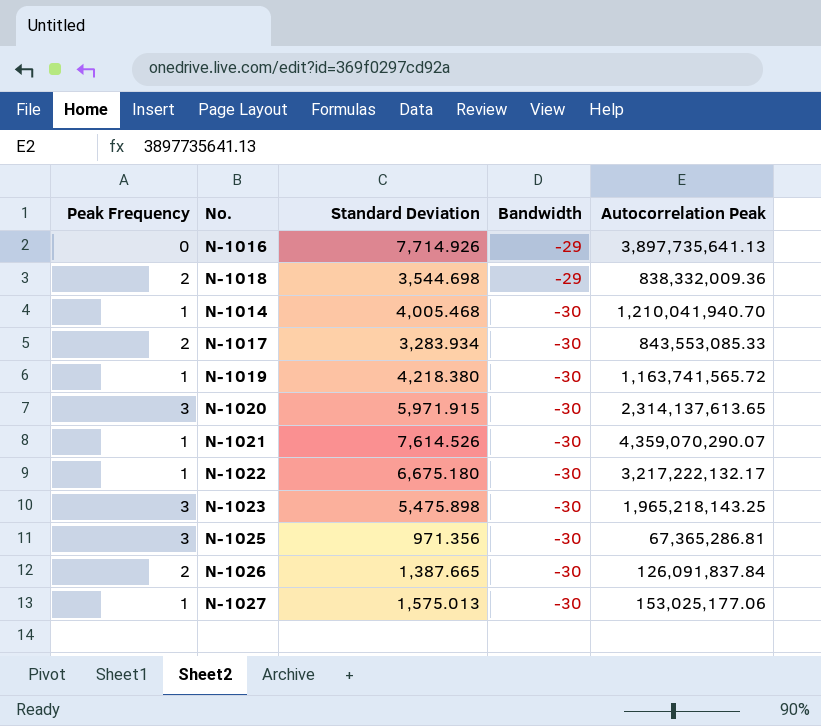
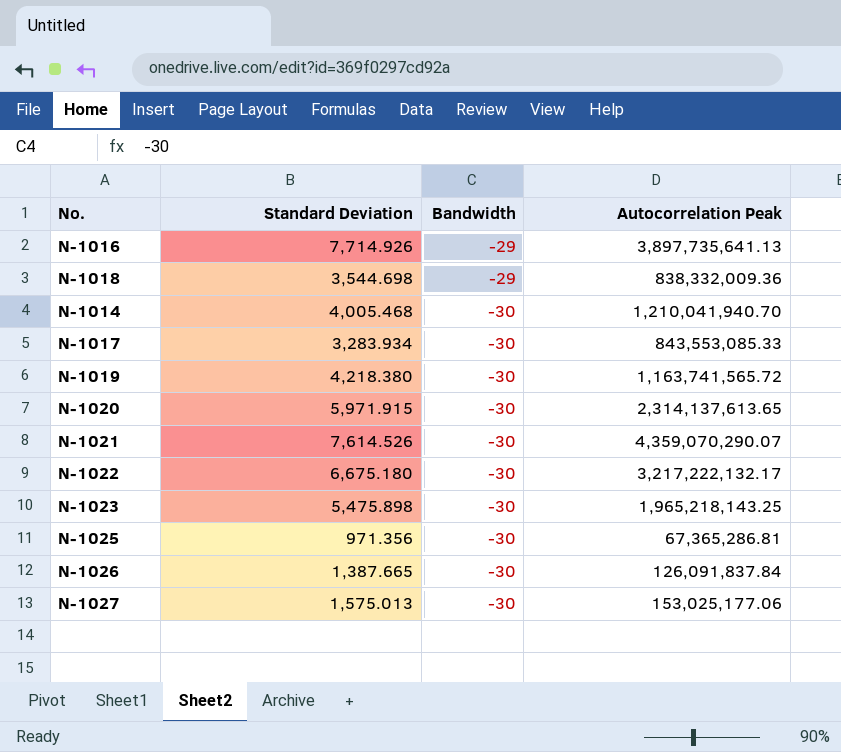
column Peak Frequency | position: 1 -> none

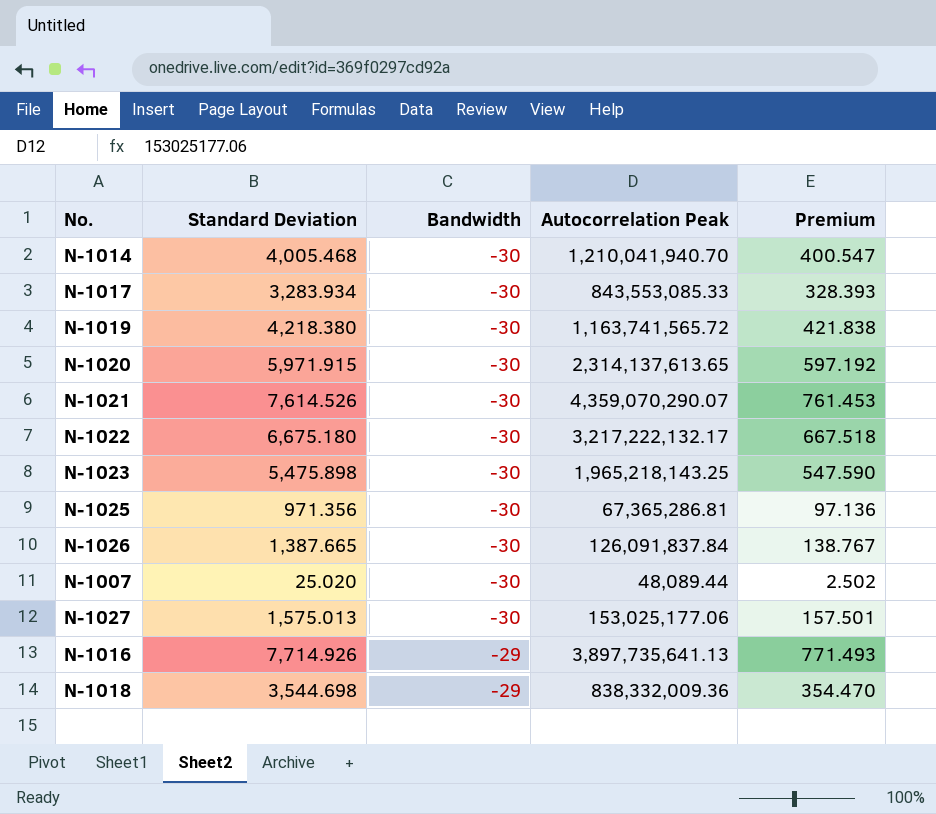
row order: Bandwidth descending -> Bandwidth ascending
column Premium | formula: none -> [Standard Deviation] * 0.1
row N-1007: none -> 25.020 | -30 | 48,089.44 | 2.502

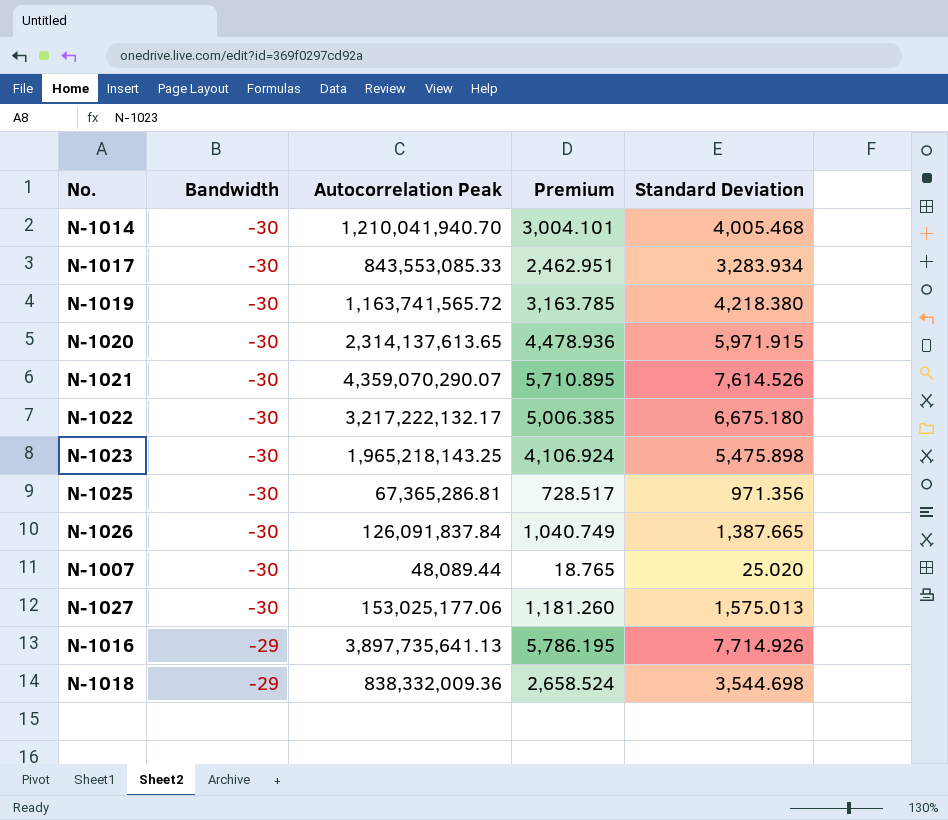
column Premium | formula: [Standard Deviation] * 0.1 -> [Standard Deviation] * 0.75
column Standard Deviation | position: 2 -> 5

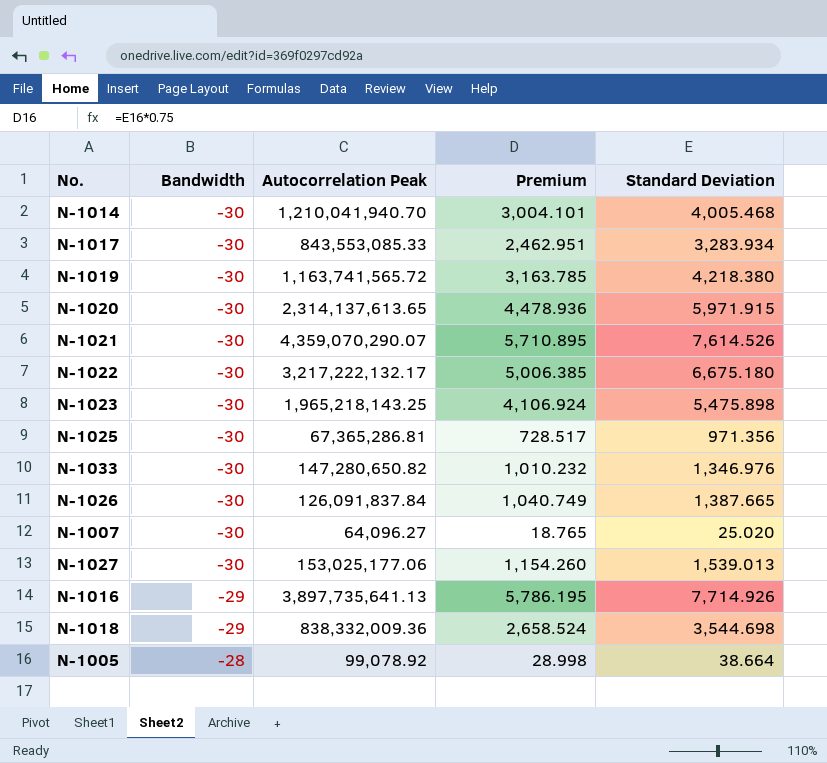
row N-1033: none -> -30 | 147,280,650.82 | 1,010.232 | 1,346.976
N-1007 | Autocorrelation Peak: 48,089.44 -> 64,096.27
N-1027 | Premium: 1,181.260 -> 1,154.260
N-1027 | Standard Deviation: 1,575.013 -> 1,539.013
row N-1005: none -> -28 | 99,078.92 | 28.998 | 38.664

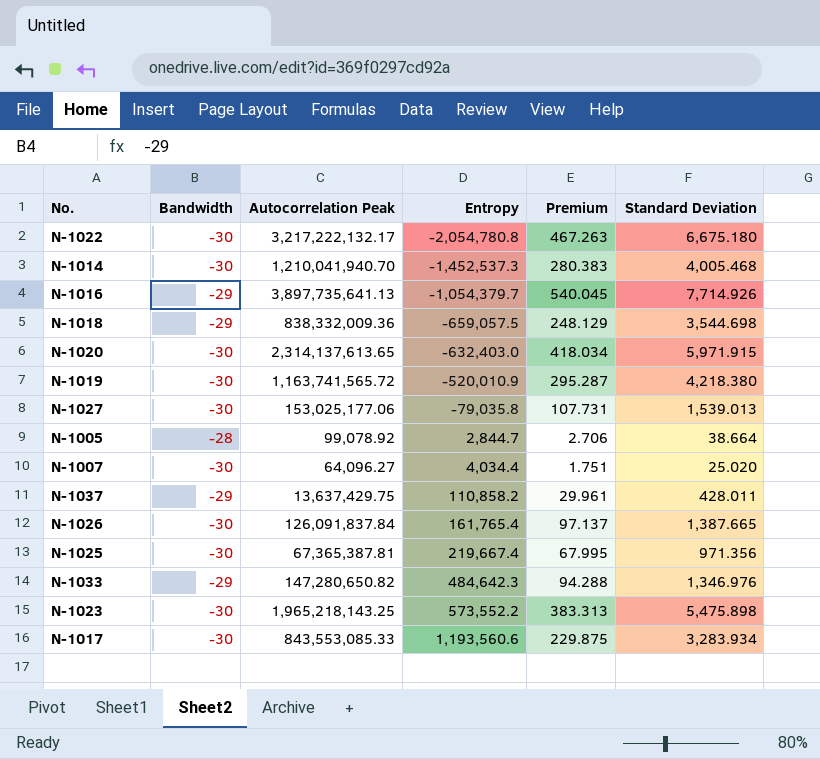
row order: Bandwidth ascending -> Entropy ascending
column Entropy | position: none -> 4
column Premium | formula: [Standard Deviation] * 0.75 -> [Standard Deviation] * 0.07
row N-1021: -30 | 4,359,070,290.07 | 5,710.895 | 7,614.526 -> none
row N-1037: none -> -29 | 13,637,429.75 | 110,858.2 | 29.961 | 428.011
N-1025 | Autocorrelation Peak: 67,365,286.81 -> 67,365,387.81
N-1033 | Bandwidth: -30 -> -29

